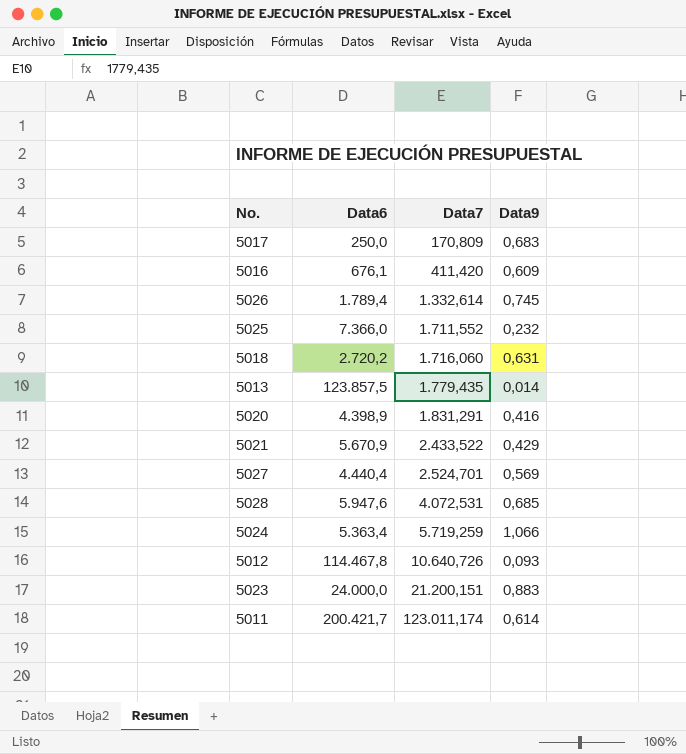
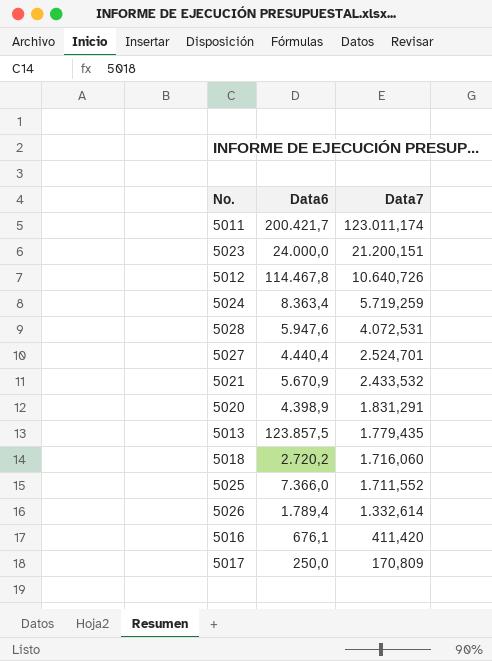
row order: Data7 ascending -> Data7 descending
column Data9 | formula: [Data7] / [Data6] -> none
5024 | Data6: 5.363,4 -> 8.363,4
5021 | Data7: 2.433,522 -> 2.433,532

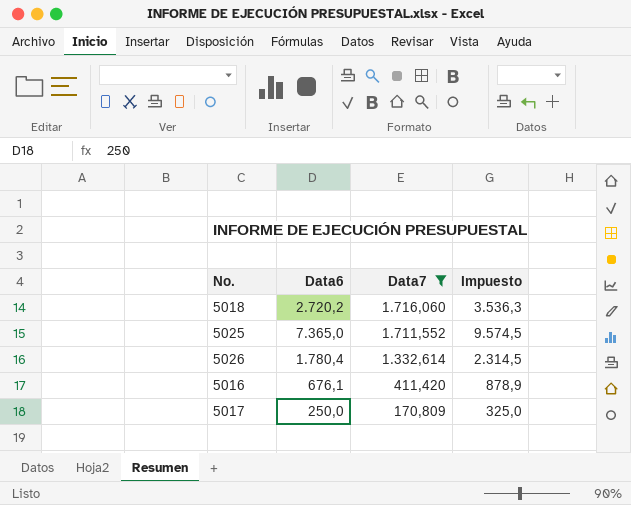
filter: none -> Data7 <= 1.716,060
column Impuesto | formula: none -> [Data6] * 1,3
5025 | Data6: 7.366,0 -> 7.365,0
5026 | Data6: 1.789,4 -> 1.780,4

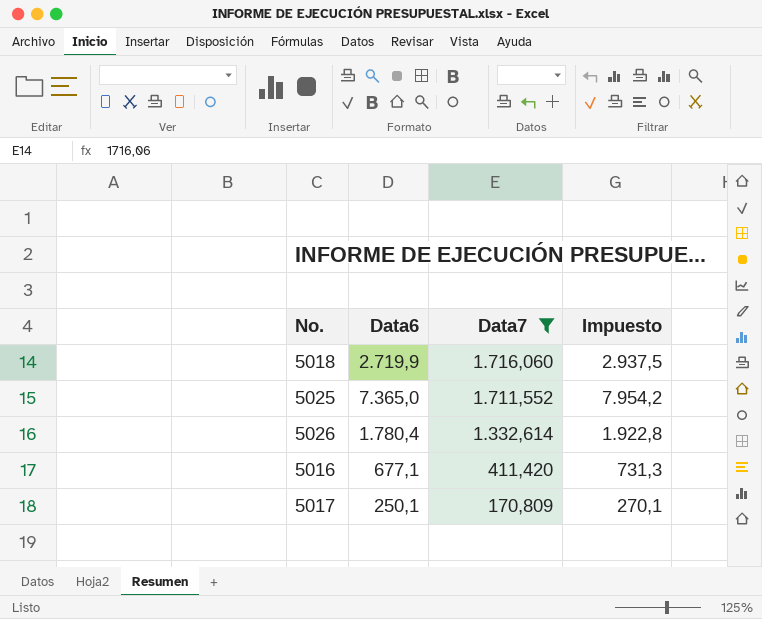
column Impuesto | formula: [Data6] * 1,3 -> [Data6] * 1,08
5018 | Data6: 2.720,2 -> 2.719,9
5016 | Data6: 676,1 -> 677,1
5017 | Data6: 250,0 -> 250,1

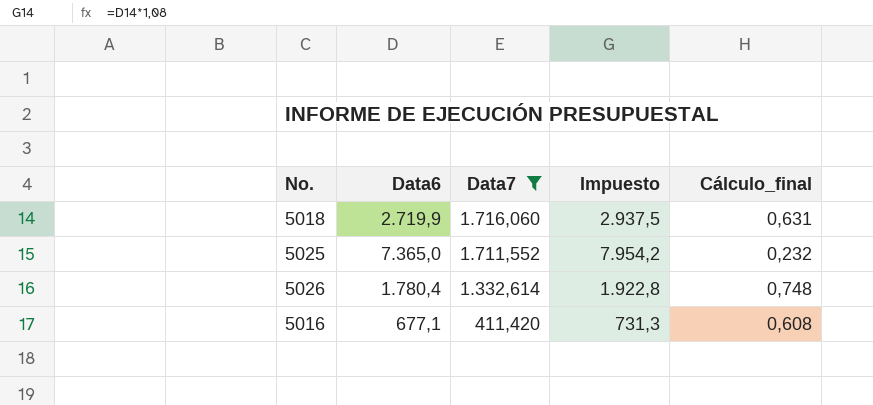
column Cálculo_final | formula: none -> [Data7] / [Data6]
row 5017: 250,1 | 170,809 | 270,1 -> none

